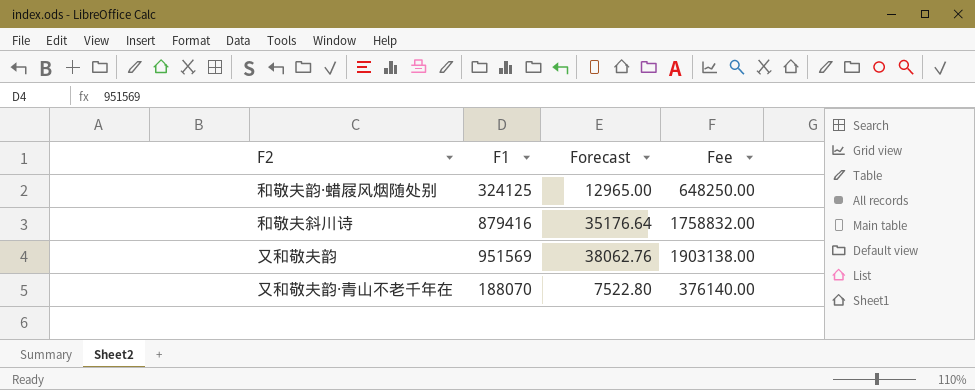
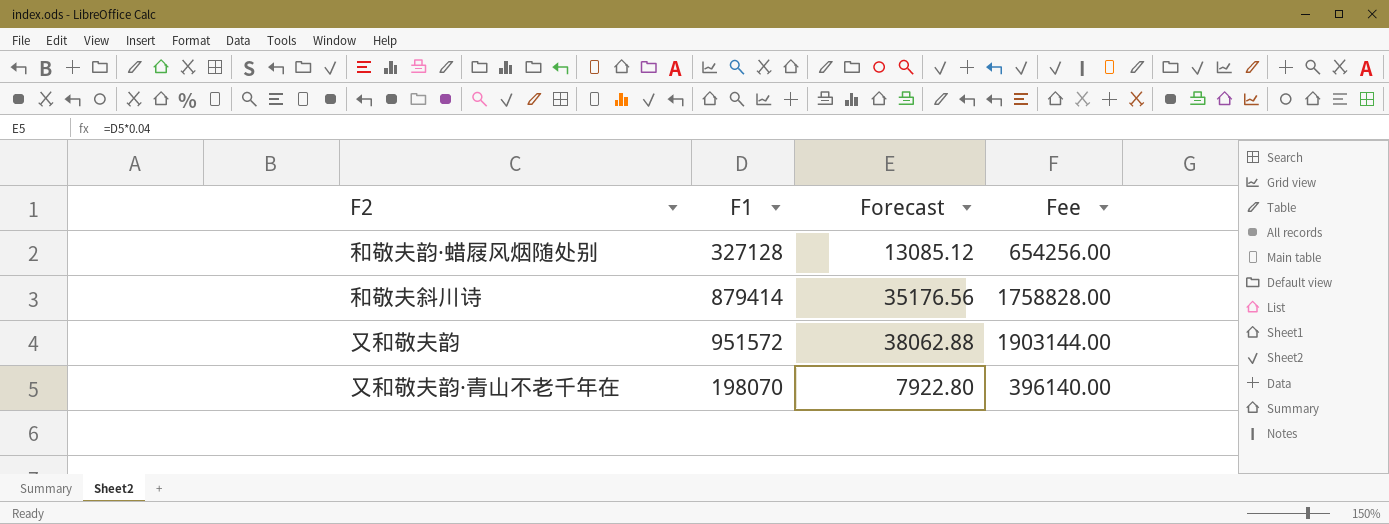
和敬夫韵·蜡屐风烟随处别 | F1: 324125 -> 327128
和敬夫韵·蜡屐风烟随处别 | Forecast: 12965.00 -> 13085.12
和敬夫韵·蜡屐风烟随处别 | Fee: 648250.00 -> 654256.00
和敬夫斜川诗 | F1: 879416 -> 879414
和敬夫斜川诗 | Forecast: 35176.64 -> 35176.56
和敬夫斜川诗 | Fee: 1758832.00 -> 1758828.00
又和敬夫韵 | F1: 951569 -> 951572
又和敬夫韵 | Forecast: 38062.76 -> 38062.88
又和敬夫韵 | Fee: 1903138.00 -> 1903144.00
又和敬夫韵·青山不老千年在 | F1: 188070 -> 198070
又和敬夫韵·青山不老千年在 | Forecast: 7522.80 -> 7922.80
又和敬夫韵·青山不老千年在 | Fee: 376140.00 -> 396140.00

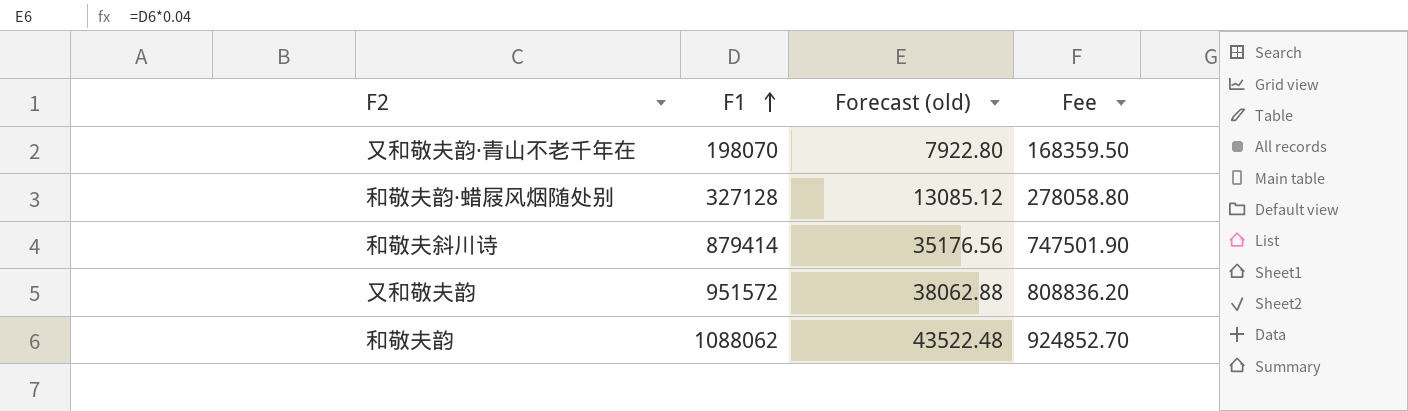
row order: none -> F1 ascending
column name: Forecast -> Forecast (old)
column Fee | formula: [F1] * 2 -> [F1] * 0.85
row 和敬夫韵: none -> 1088062 | 43522.48 | 924852.70

